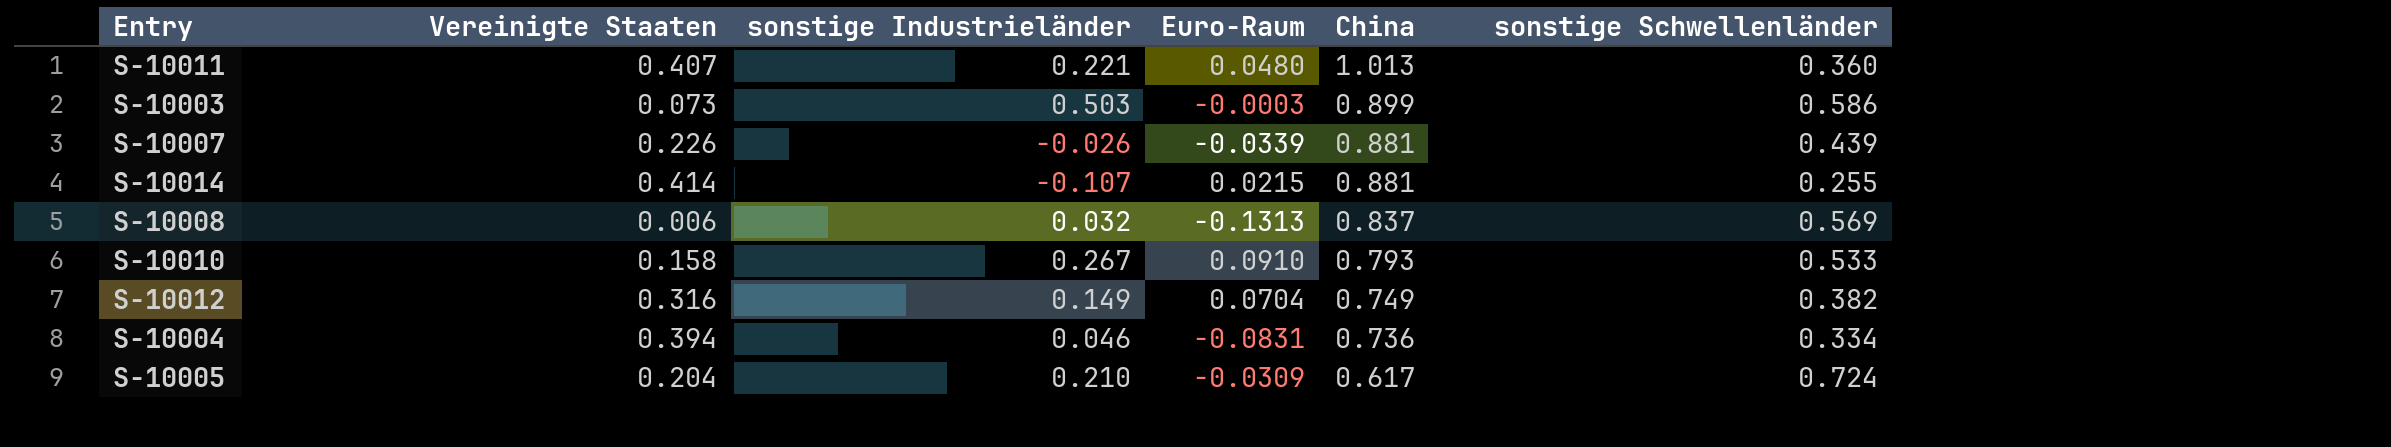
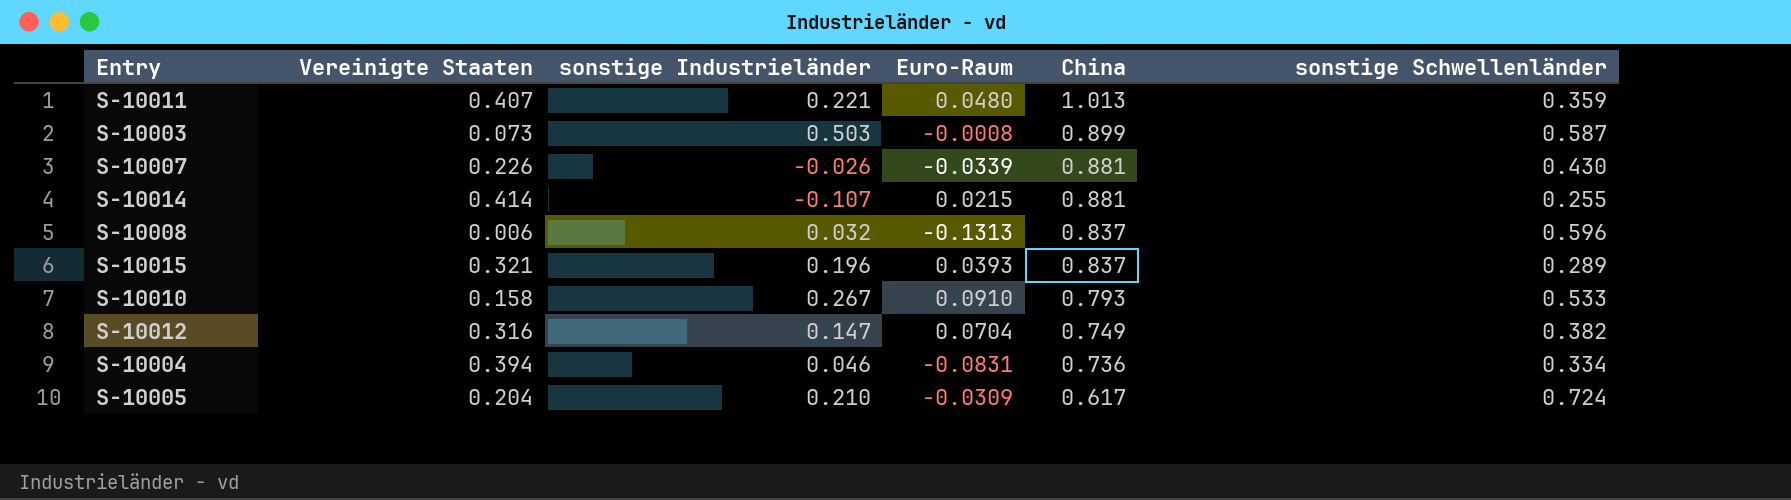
S-10011 | sonstige Schwellenländer: 0.360 -> 0.359
S-10003 | Euro-Raum: -0.0003 -> -0.0008
S-10003 | sonstige Schwellenländer: 0.586 -> 0.587
S-10007 | sonstige Schwellenländer: 0.439 -> 0.430
S-10008 | sonstige Schwellenländer: 0.569 -> 0.596
row S-10015: none -> 0.321 | 0.196 | 0.0393 | 0.837 | 0.289
S-10012 | sonstige Industrieländer: 0.149 -> 0.147

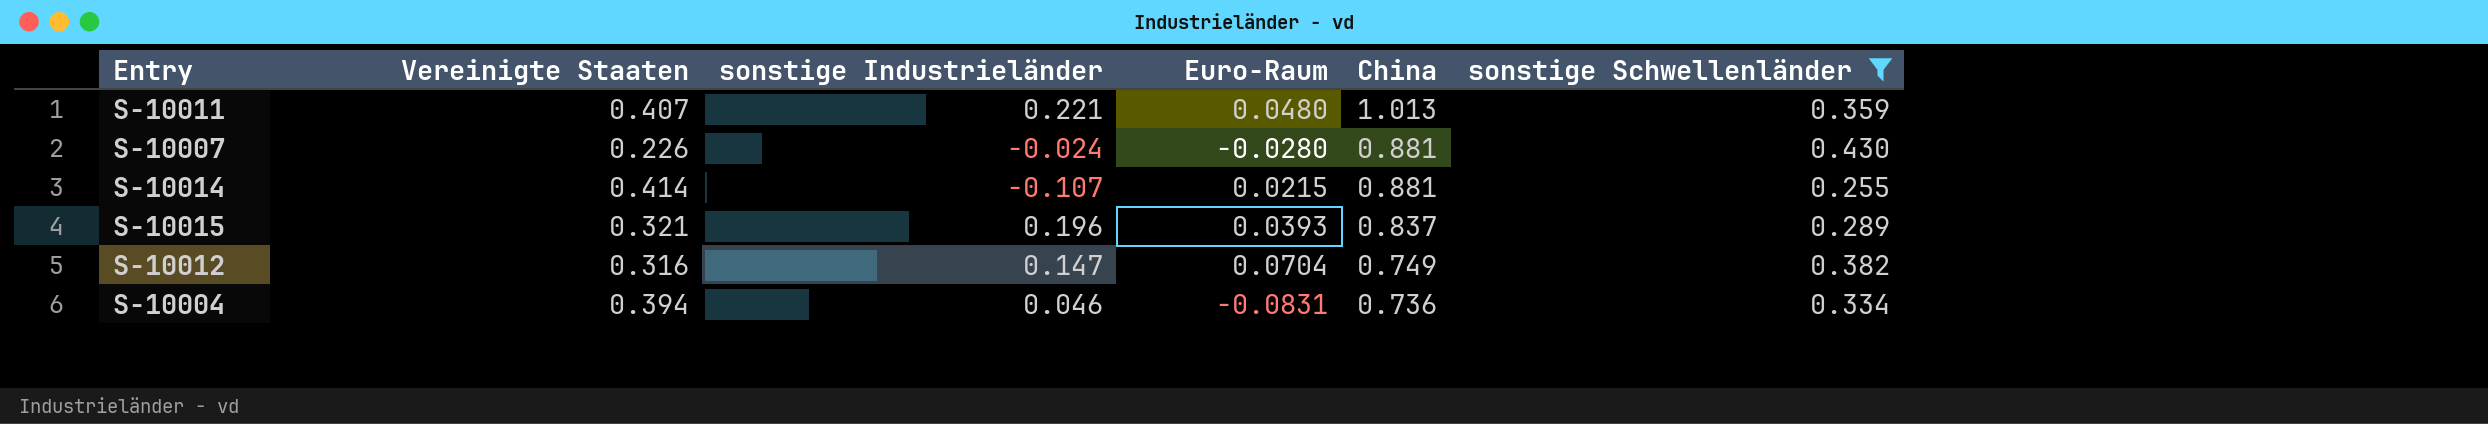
filter: none -> sonstige Schwellenländer <= 0.430
S-10007 | sonstige Industrieländer: -0.026 -> -0.024
S-10007 | Euro-Raum: -0.0339 -> -0.0280

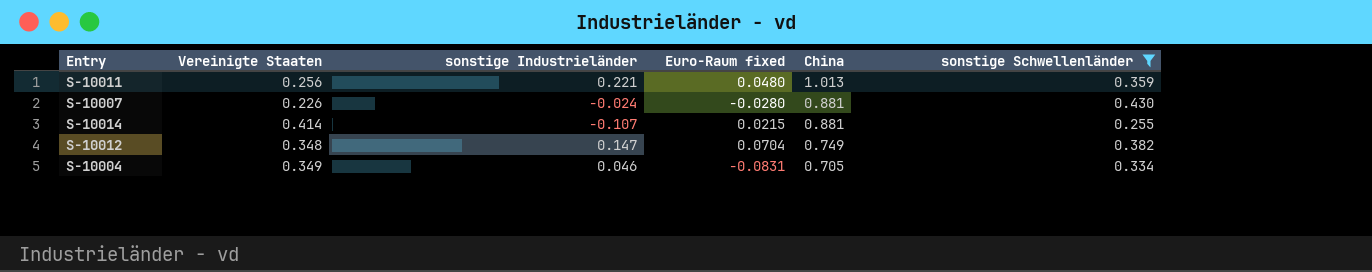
column name: Euro-Raum -> Euro-Raum fixed
row S-10015: 0.321 | 0.196 | 0.0393 | 0.837 | 0.289 -> none
S-10011 | Vereinigte Staaten: 0.407 -> 0.256
S-10012 | Vereinigte Staaten: 0.316 -> 0.348
S-10004 | Vereinigte Staaten: 0.394 -> 0.349
S-10004 | China: 0.736 -> 0.705

